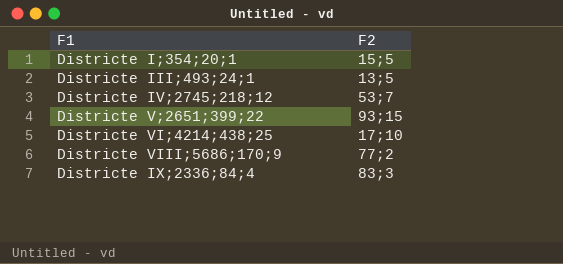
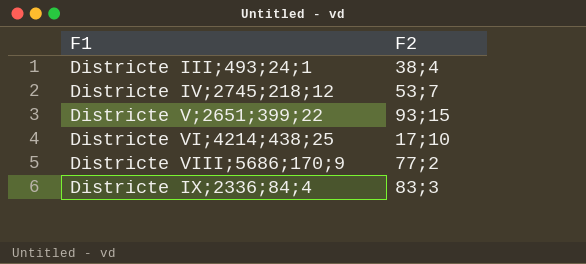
row Districte I;354;20;1: 15;5 -> none
Districte III;493;24;1 | F2: 13;5 -> 38;4

